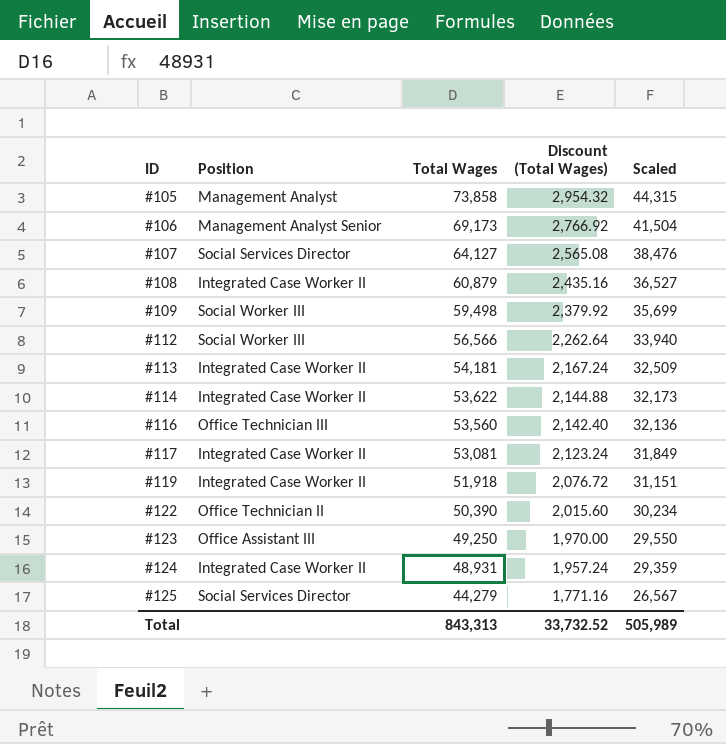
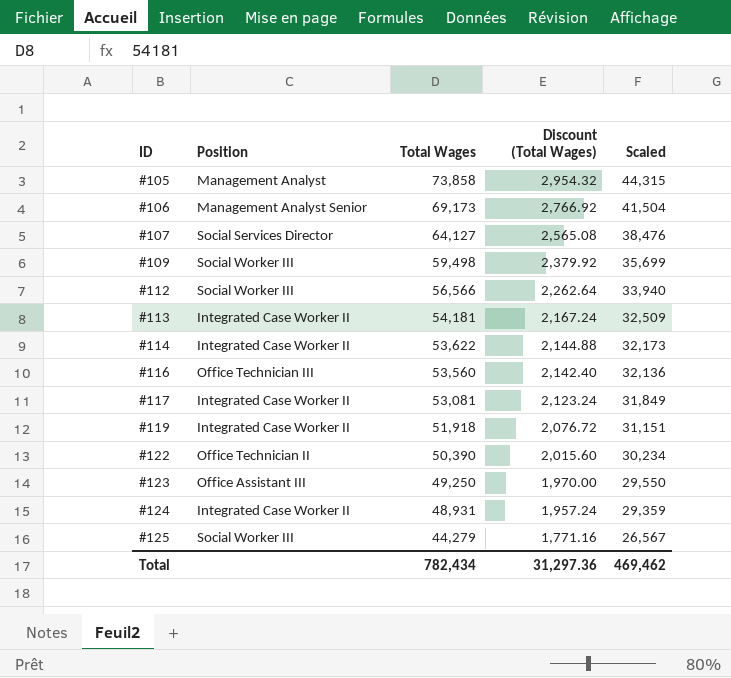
row #108: Integrated Case Worker II | 60,879 | 2,435.16 | 36,527 -> none
#125 | Position: Social Services Director -> Social Worker III
Total | Total Wages: 843,313 -> 782,434
Total | Discount (Total Wages): 33,732.52 -> 31,297.36
Total | Scaled: 505,989 -> 469,462

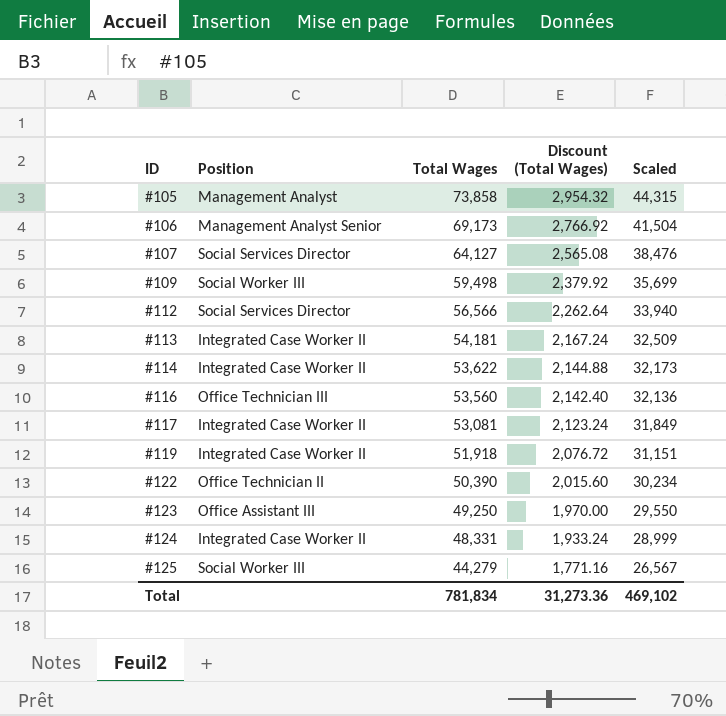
#112 | Position: Social Worker III -> Social Services Director
#124 | Total Wages: 48,931 -> 48,331
#124 | Discount (Total Wages): 1,957.24 -> 1,933.24
#124 | Scaled: 29,359 -> 28,999
Total | Total Wages: 782,434 -> 781,834
Total | Discount (Total Wages): 31,297.36 -> 31,273.36
Total | Scaled: 469,462 -> 469,102

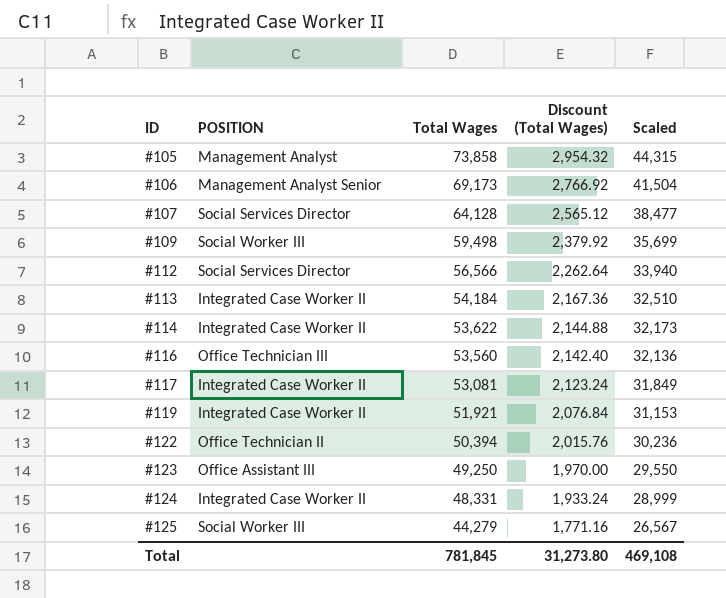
column name: Position -> POSITION
#107 | Total Wages: 64,127 -> 64,128
#107 | Discount (Total Wages): 2,565.08 -> 2,565.12
#107 | Scaled: 38,476 -> 38,477
#113 | Total Wages: 54,181 -> 54,184
#113 | Discount (Total Wages): 2,167.24 -> 2,167.36
#113 | Scaled: 32,509 -> 32,510
#119 | Total Wages: 51,918 -> 51,921
#119 | Discount (Total Wages): 2,076.72 -> 2,076.84
#119 | Scaled: 31,151 -> 31,153
#122 | Total Wages: 50,390 -> 50,394
#122 | Discount (Total Wages): 2,015.60 -> 2,015.76
#122 | Scaled: 30,234 -> 30,236
Total | Total Wages: 781,834 -> 781,845
Total | Discount (Total Wages): 31,273.36 -> 31,273.80
Total | Scaled: 469,102 -> 469,108

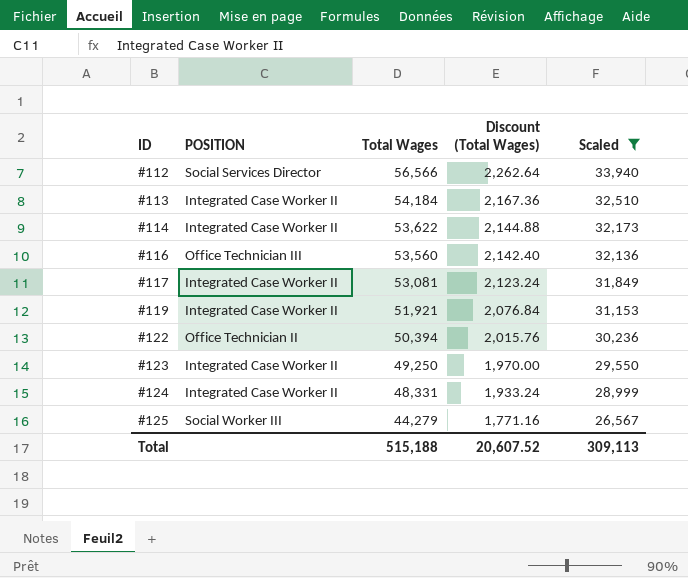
filter: none -> Scaled <= 33,940
#123 | POSITION: Office Assistant III -> Integrated Case Worker II
Total | Total Wages: 781,845 -> 515,188
Total | Discount (Total Wages): 31,273.80 -> 20,607.52
Total | Scaled: 469,108 -> 309,113

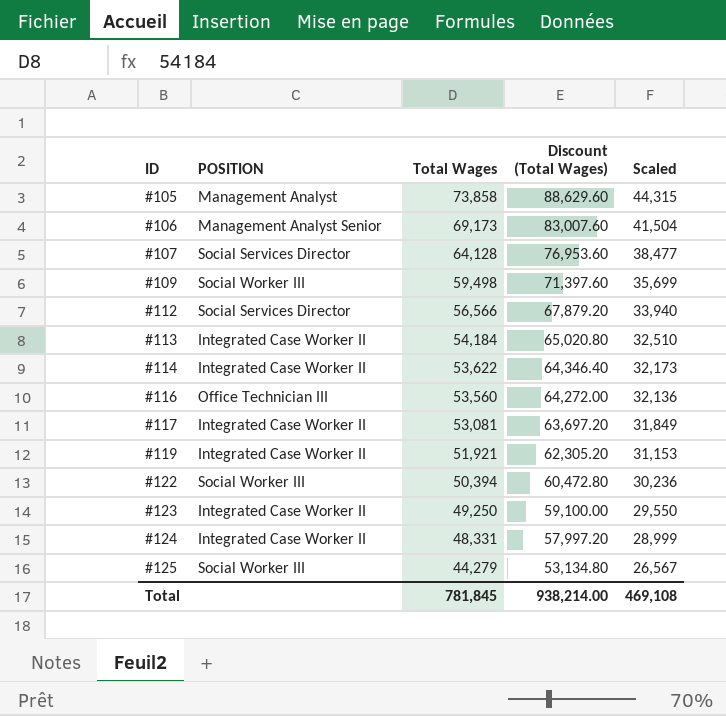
filter: Scaled <= 33,940 -> none
column Discount (Total Wages) | formula: [Total Wages] * 0.04 -> [Total Wages] * 1.2
#122 | POSITION: Office Technician II -> Social Worker III
Total | Total Wages: 515,188 -> 781,845
Total | Discount (Total Wages): 20,607.52 -> 938,214.00
Total | Scaled: 309,113 -> 469,108

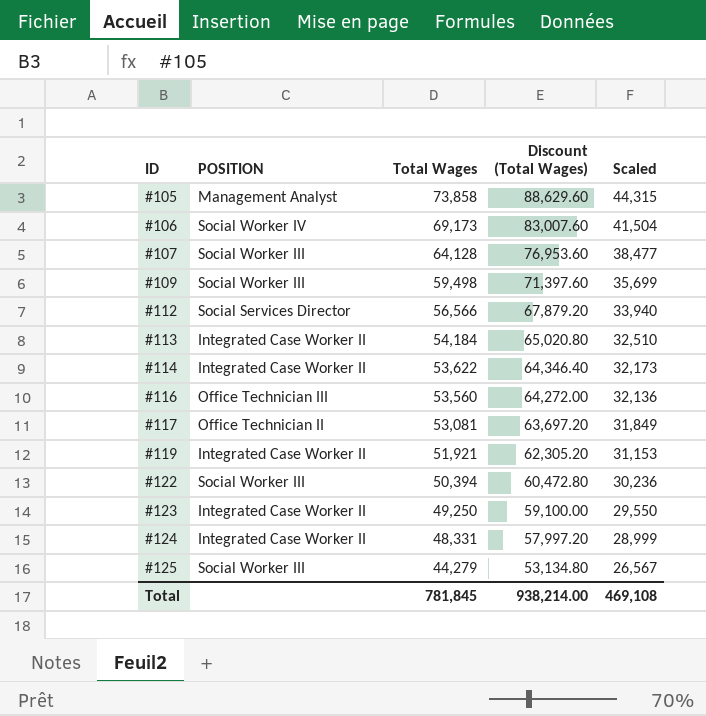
#106 | POSITION: Management Analyst Senior -> Social Worker IV
#107 | POSITION: Social Services Director -> Social Worker III
#117 | POSITION: Integrated Case Worker II -> Office Technician II

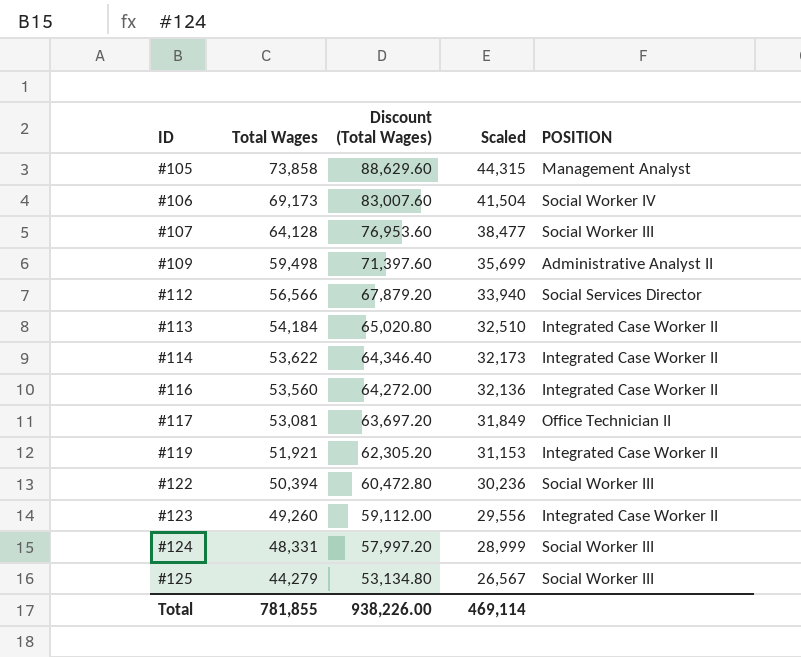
column POSITION | position: 2 -> 5
#109 | POSITION: Social Worker III -> Administrative Analyst II
#116 | POSITION: Office Technician III -> Integrated Case Worker II
#123 | Total Wages: 49,250 -> 49,260
#123 | Discount (Total Wages): 59,100.00 -> 59,112.00
#123 | Scaled: 29,550 -> 29,556
#124 | POSITION: Integrated Case Worker II -> Social Worker III
Total | Total Wages: 781,845 -> 781,855
Total | Discount (Total Wages): 938,214.00 -> 938,226.00
Total | Scaled: 469,108 -> 469,114

